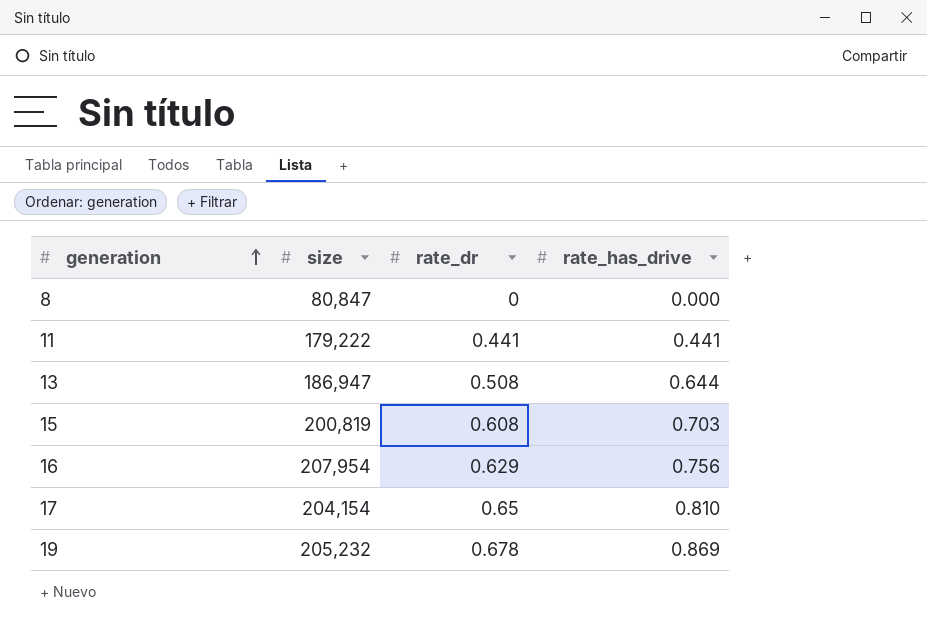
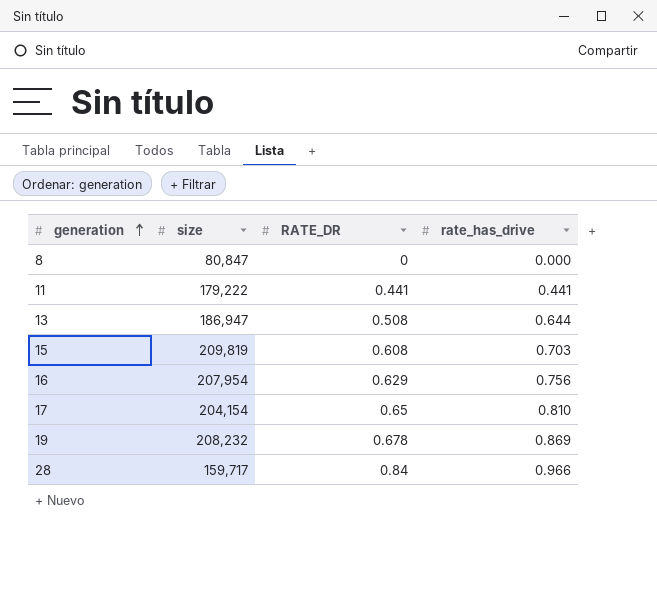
column name: rate_dr -> RATE_DR
15 | size: 200,819 -> 209,819
19 | size: 205,232 -> 208,232
row 28: none -> 159,717 | 0.84 | 0.966

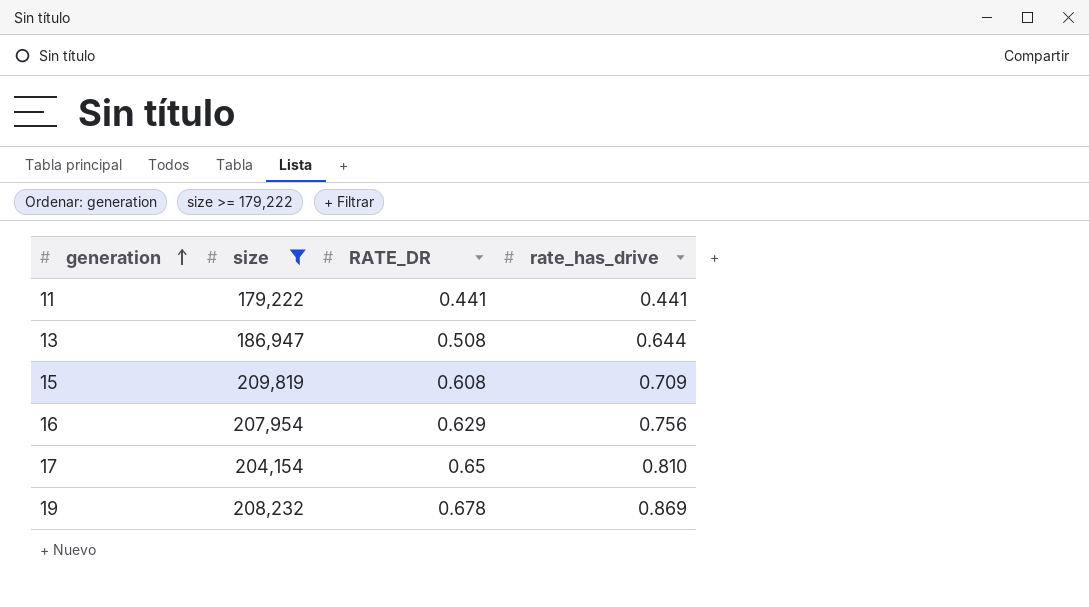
filter: none -> size >= 179,222
15 | rate_has_drive: 0.703 -> 0.709

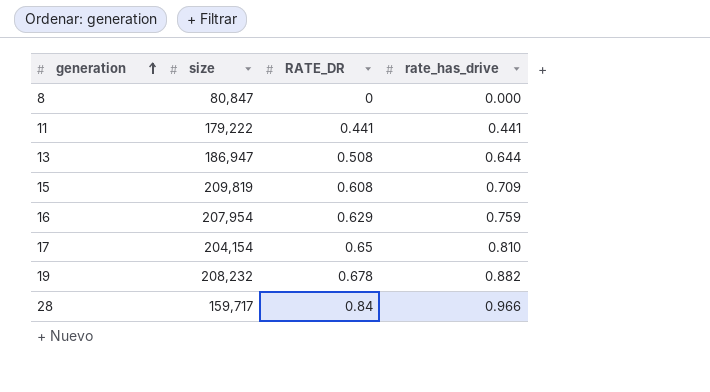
filter: size >= 179,222 -> none
16 | rate_has_drive: 0.756 -> 0.759
19 | rate_has_drive: 0.869 -> 0.882

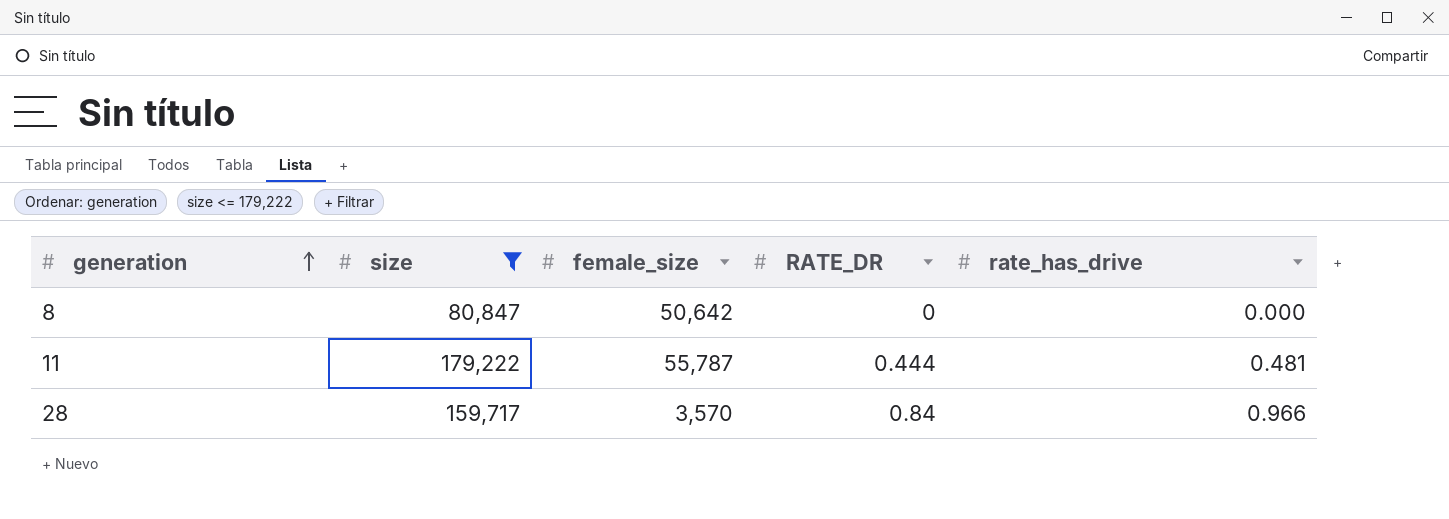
filter: none -> size <= 179,222
column female_size | position: none -> 3
11 | RATE_DR: 0.441 -> 0.444
11 | rate_has_drive: 0.441 -> 0.481

